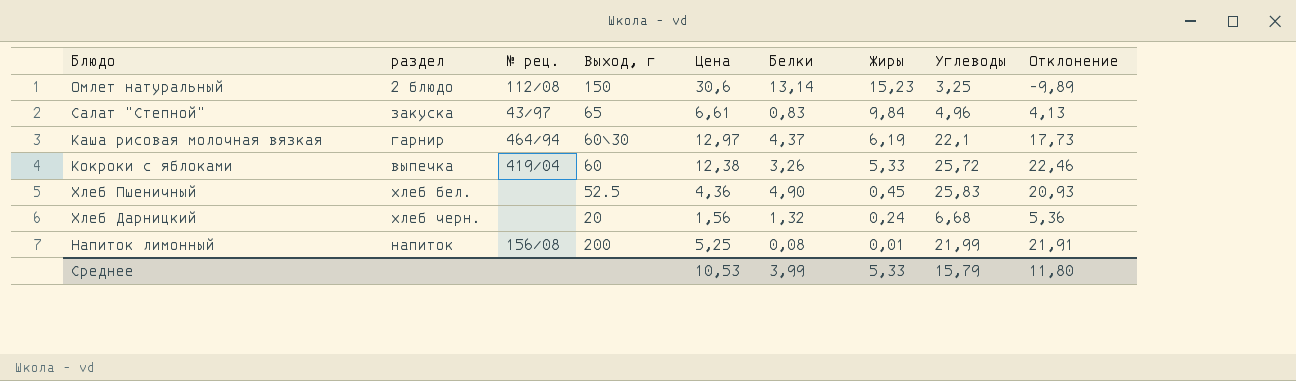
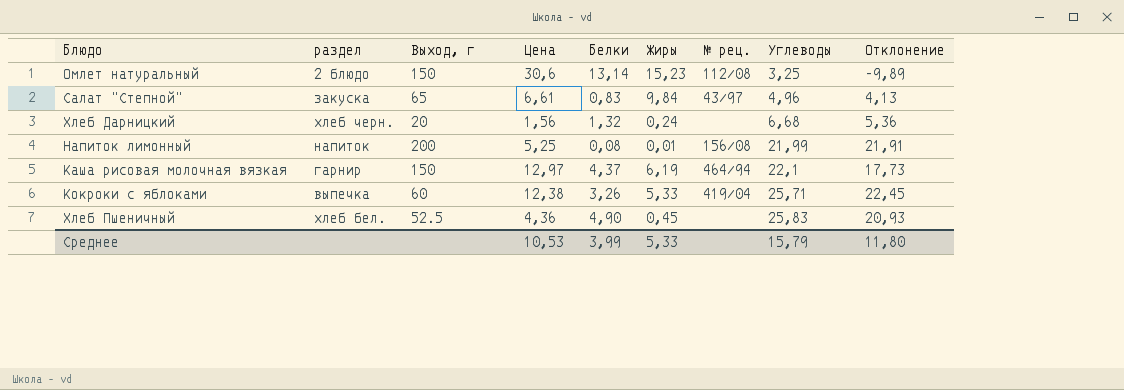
row order: Жиры descending -> Углеводы ascending
column № рец. | position: 3 -> 7
Каша рисовая молочная вязкая | Выход, г: 60\30 -> 150
Кокроки с яблоками | Углеводы: 25,72 -> 25,71
Кокроки с яблоками | Отклонение: 22,46 -> 22,45

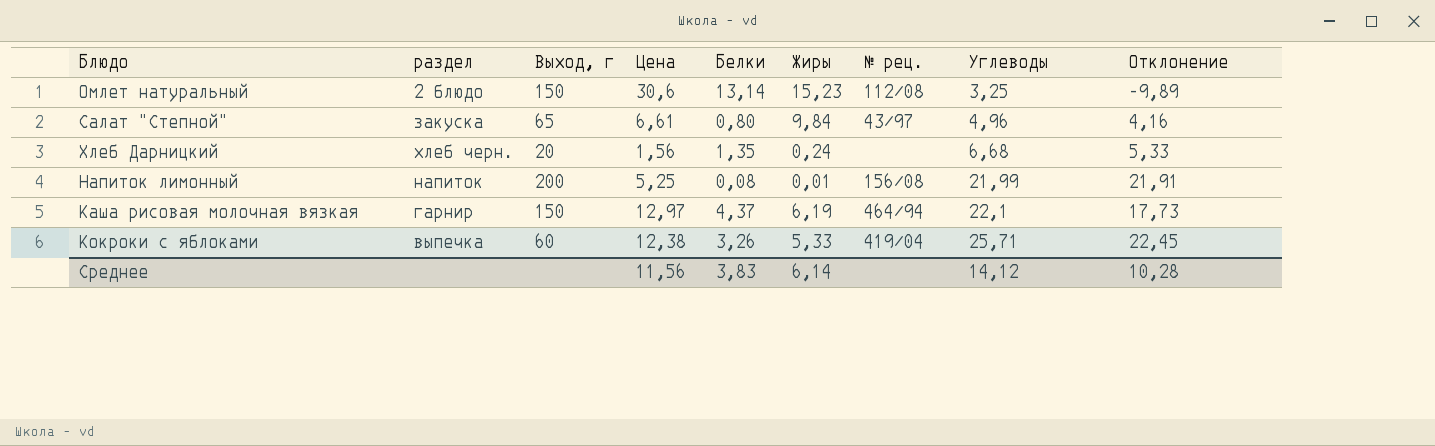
row Хлеб Пшеничный: хлеб бел. | 52.5 | 4,36 | 4,90 | 0,45 | none | 25,83 | 20,93 -> none
Салат "Степной" | Белки: 0,83 -> 0,80
Салат "Степной" | Отклонение: 4,13 -> 4,16
Хлеб Дарницкий | Белки: 1,32 -> 1,35
Хлеб Дарницкий | Отклонение: 5,36 -> 5,33
Среднее | Цена: 10,53 -> 11,56
Среднее | Белки: 3,99 -> 3,83
Среднее | Жиры: 5,33 -> 6,14
Среднее | Углеводы: 15,79 -> 14,12
Среднее | Отклонение: 11,80 -> 10,28

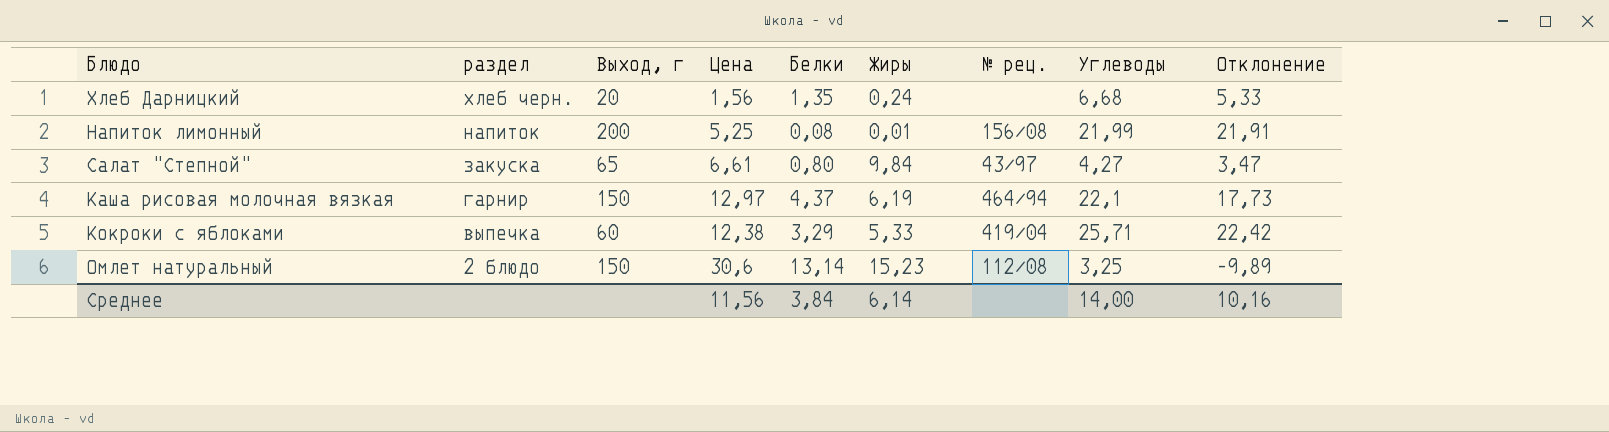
row order: Углеводы ascending -> раздел descending
Салат "Степной" | Углеводы: 4,96 -> 4,27
Салат "Степной" | Отклонение: 4,16 -> 3,47
Кокроки с яблоками | Белки: 3,26 -> 3,29
Кокроки с яблоками | Отклонение: 22,45 -> 22,42
Среднее | Белки: 3,83 -> 3,84
Среднее | Углеводы: 14,12 -> 14,00
Среднее | Отклонение: 10,28 -> 10,16

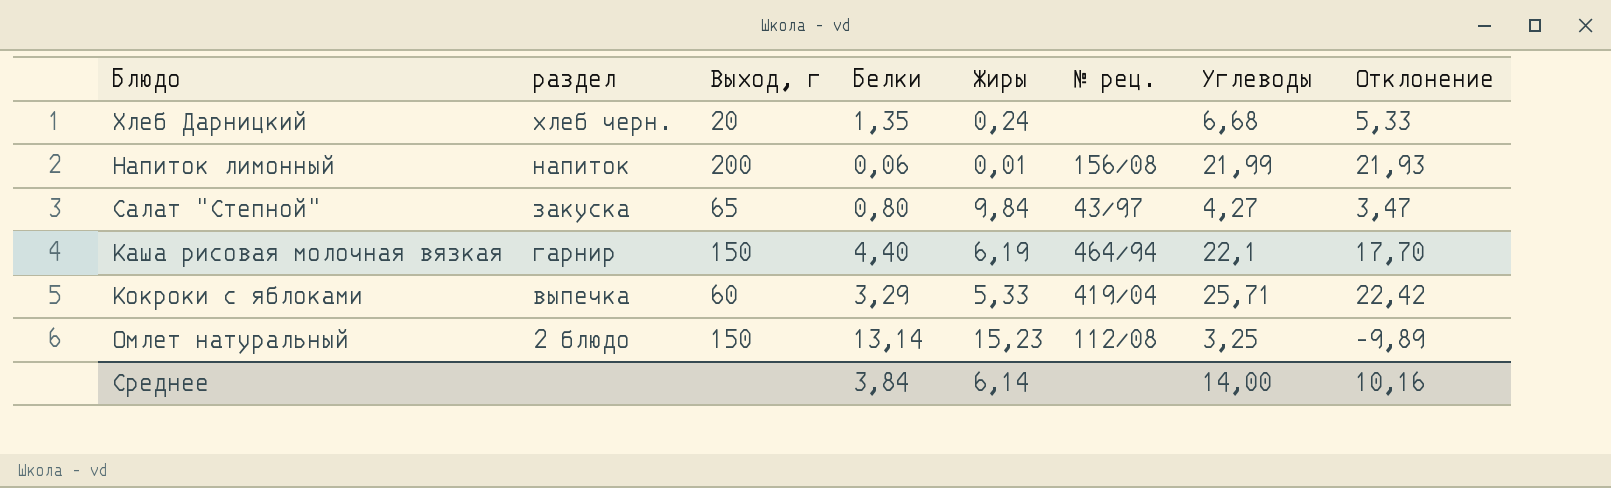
column Цена | position: 4 -> none
Напиток лимонный | Белки: 0,08 -> 0,06
Напиток лимонный | Отклонение: 21,91 -> 21,93
Каша рисовая молочная вязкая | Белки: 4,37 -> 4,40
Каша рисовая молочная вязкая | Отклонение: 17,73 -> 17,70

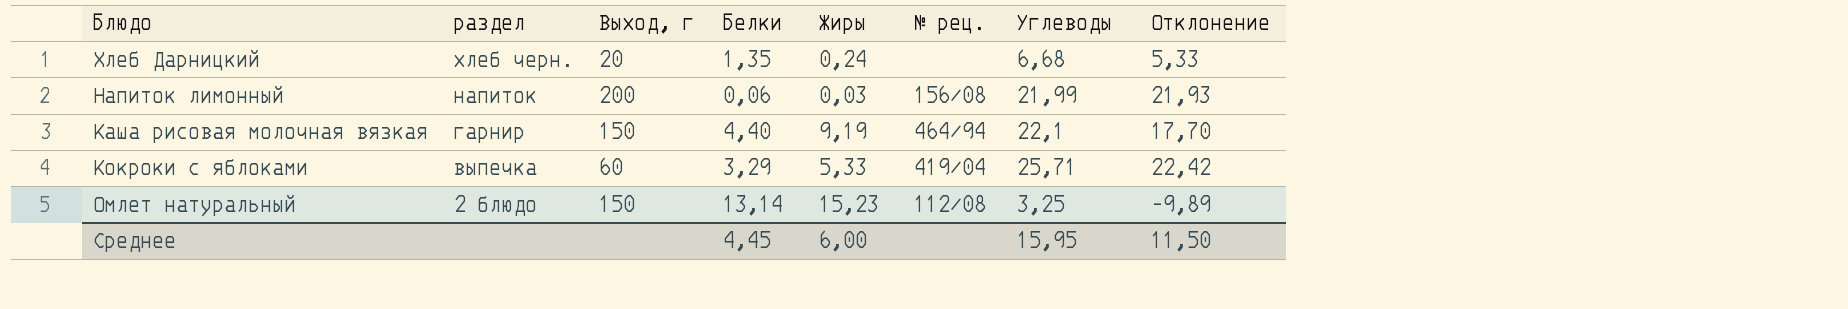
row Салат "Степной": закуска | 65 | 0,80 | 9,84 | 43/97 | 4,27 | 3,47 -> none
Напиток лимонный | Жиры: 0,01 -> 0,03
Каша рисовая молочная вязкая | Жиры: 6,19 -> 9,19
Среднее | Белки: 3,84 -> 4,45
Среднее | Жиры: 6,14 -> 6,00
Среднее | Углеводы: 14,00 -> 15,95
Среднее | Отклонение: 10,16 -> 11,50

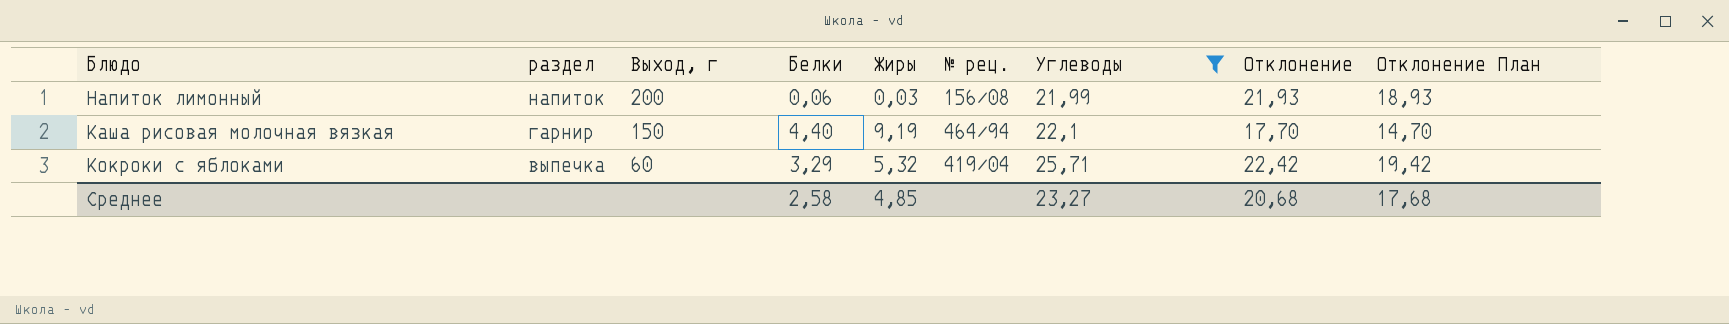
filter: none -> Углеводы >= 21,99
column Отклонение План | formula: none -> [Отклонение] - 3
Кокроки с яблоками | Жиры: 5,33 -> 5,32
Среднее | Белки: 4,45 -> 2,58
Среднее | Жиры: 6,00 -> 4,85
Среднее | Углеводы: 15,95 -> 23,27
Среднее | Отклонение: 11,50 -> 20,68

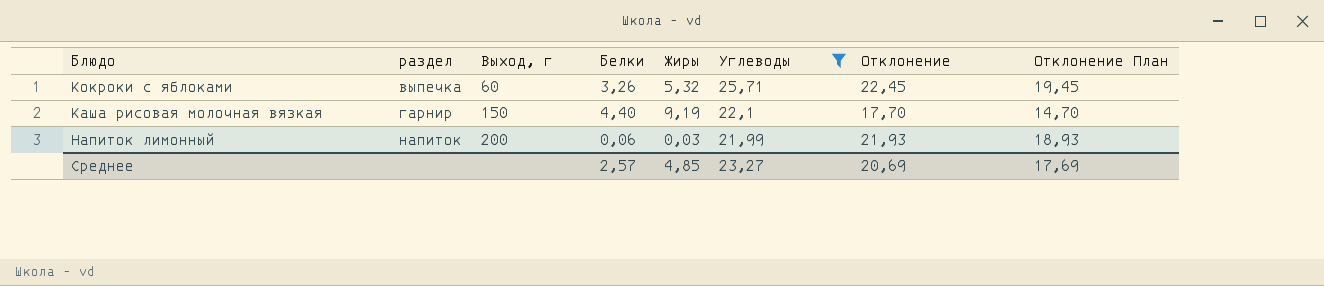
row order: раздел descending -> раздел ascending
column № рец. | position: 6 -> none
Кокроки с яблоками | Белки: 3,29 -> 3,26
Кокроки с яблоками | Отклонение: 22,42 -> 22,45
Кокроки с яблоками | Отклонение План: 19,42 -> 19,45
Среднее | Белки: 2,58 -> 2,57
Среднее | Отклонение: 20,68 -> 20,69
Среднее | Отклонение План: 17,68 -> 17,69

